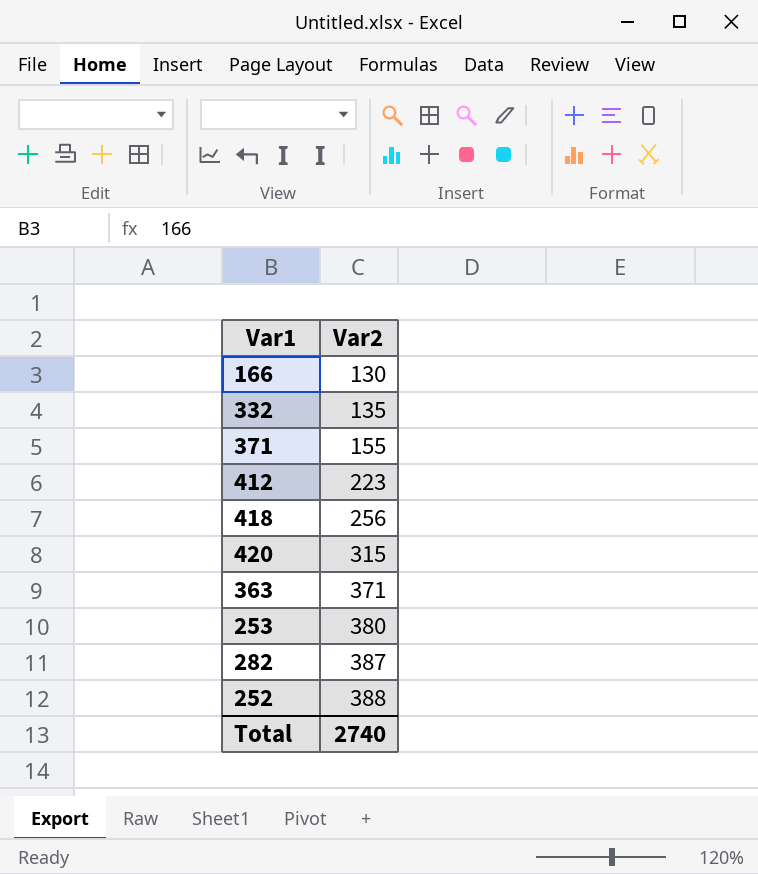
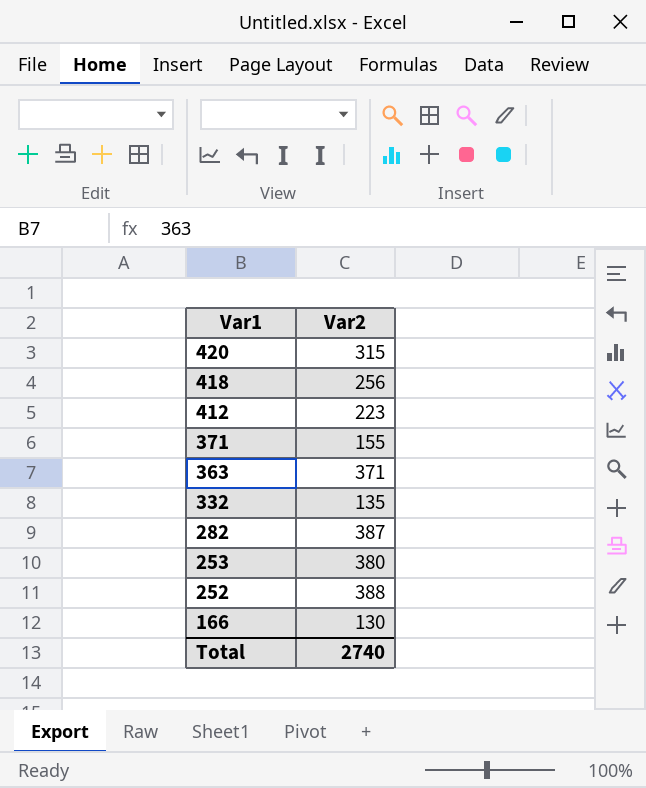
row order: Var2 ascending -> Var1 descending

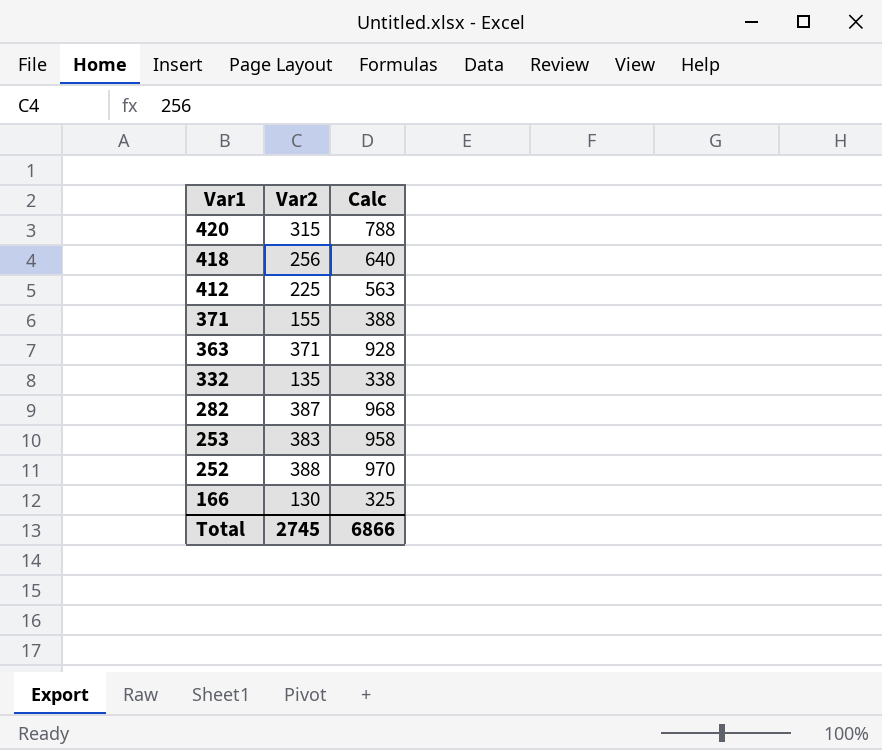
column Calc | formula: none -> [Var2] * 2.5
412 | Var2: 223 -> 225
253 | Var2: 380 -> 383
Total | Var2: 2740 -> 2745

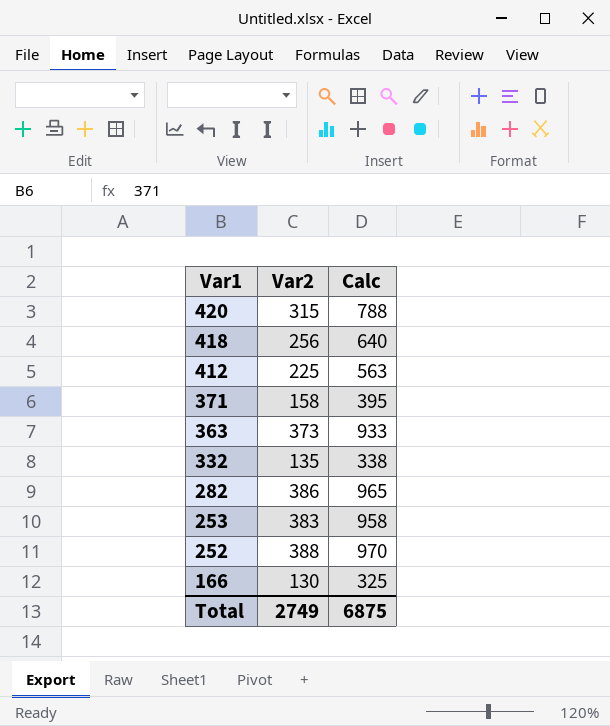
371 | Var2: 155 -> 158
371 | Calc: 388 -> 395
363 | Var2: 371 -> 373
363 | Calc: 928 -> 933
282 | Var2: 387 -> 386
282 | Calc: 968 -> 965
Total | Var2: 2745 -> 2749
Total | Calc: 6866 -> 6875

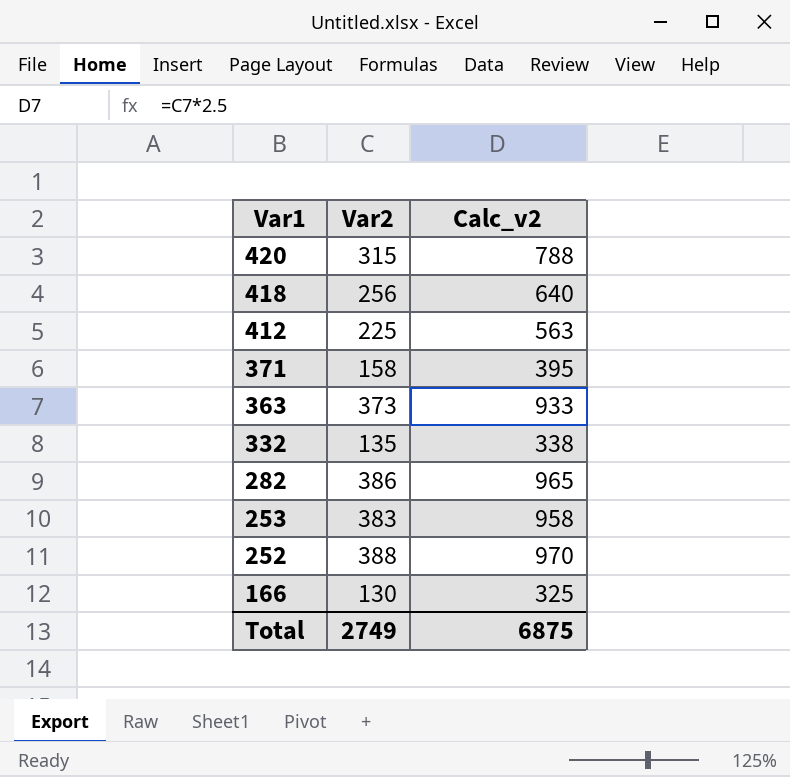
column name: Calc -> Calc_v2

